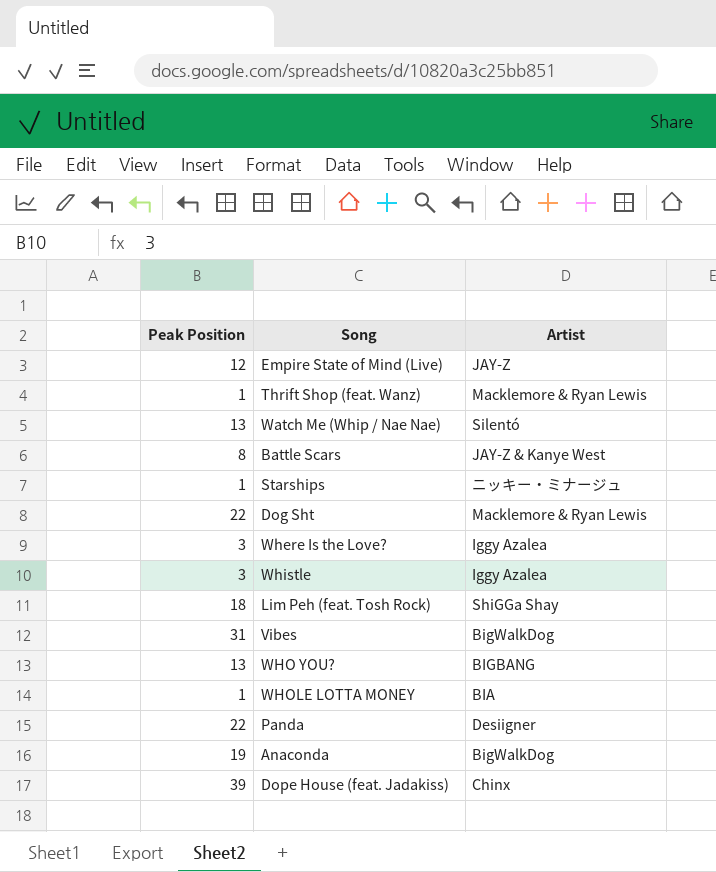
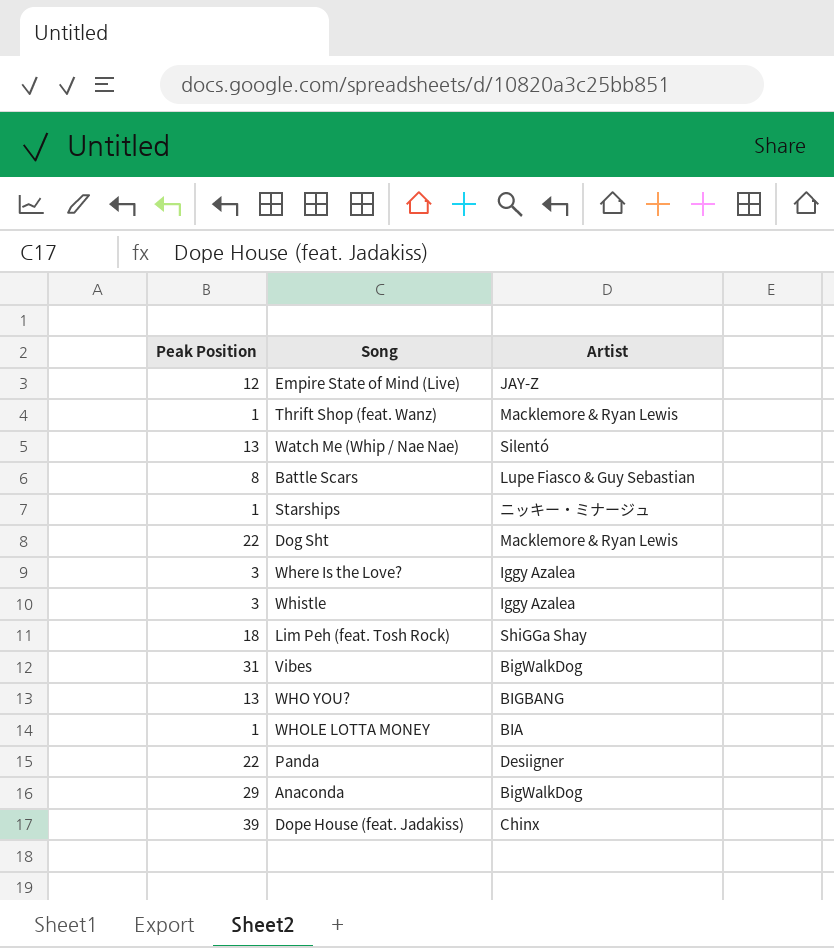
Battle Scars | Artist: JAY-Z & Kanye West -> Lupe Fiasco & Guy Sebastian
Anaconda | Peak Position: 19 -> 29

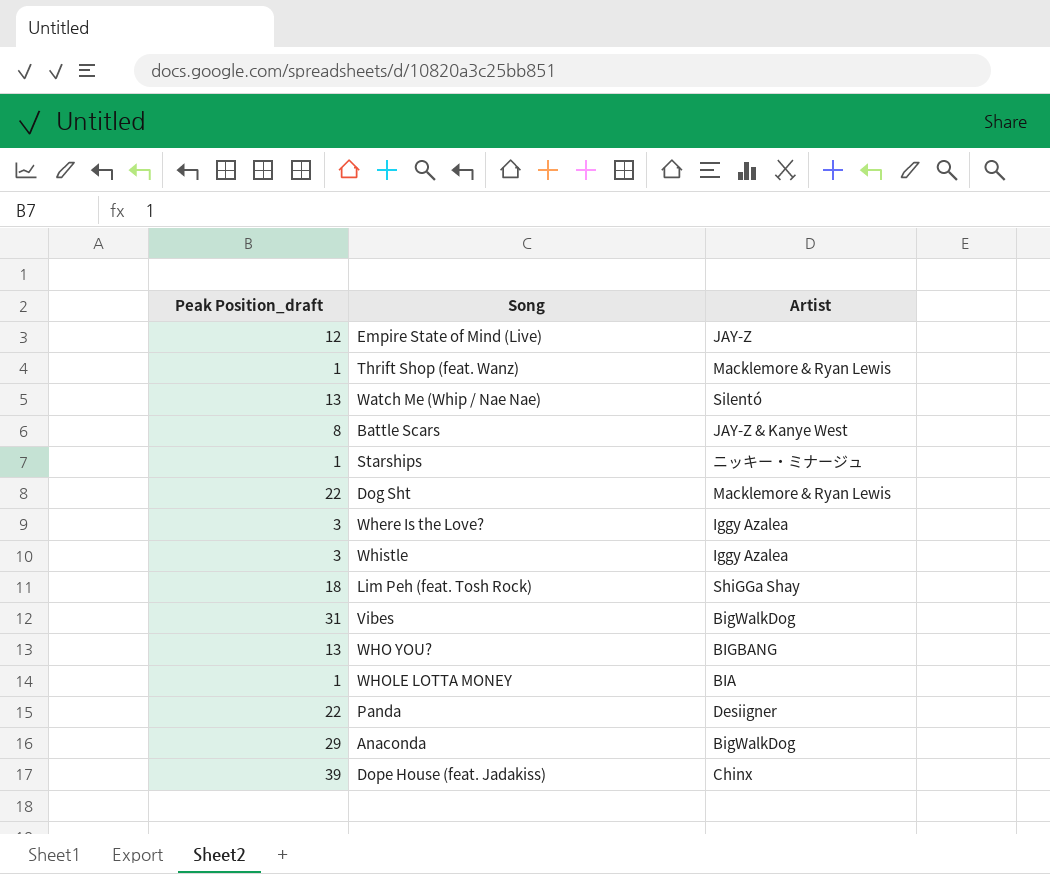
column name: Peak Position -> Peak Position_draft
Battle Scars | Artist: Lupe Fiasco & Guy Sebastian -> JAY-Z & Kanye West

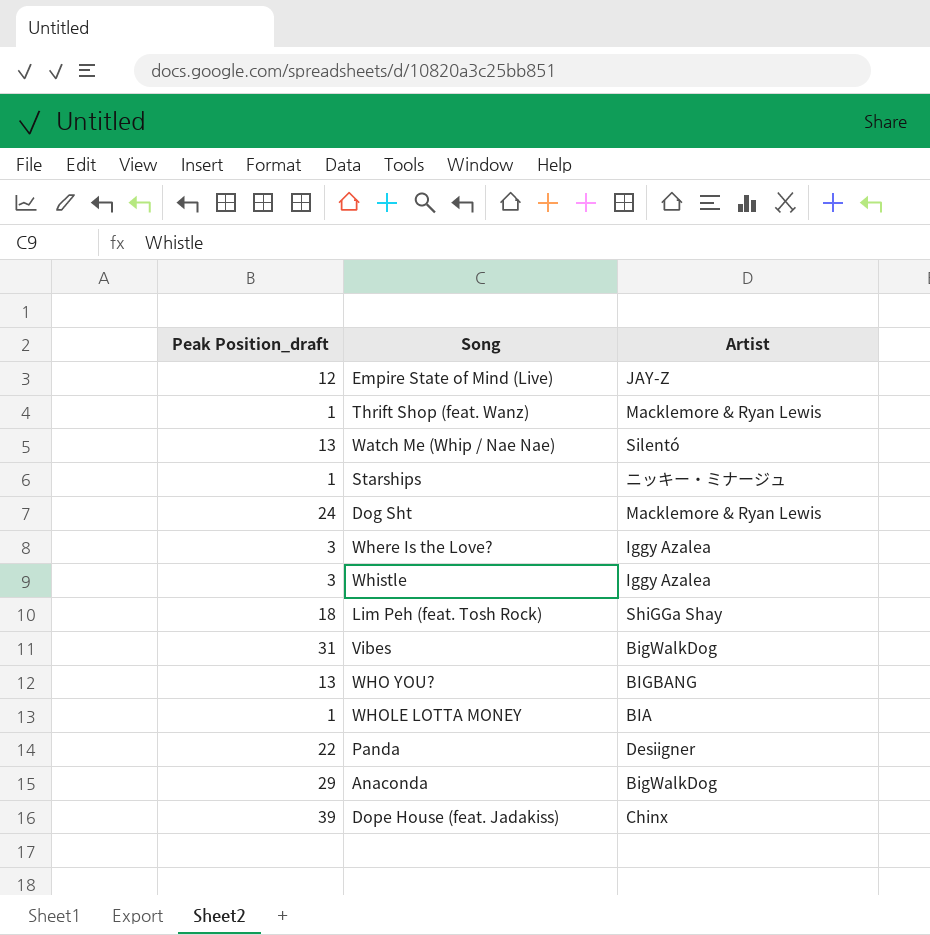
row Battle Scars: 8 | JAY-Z & Kanye West -> none
Dog Sht | Peak Position_draft: 22 -> 24

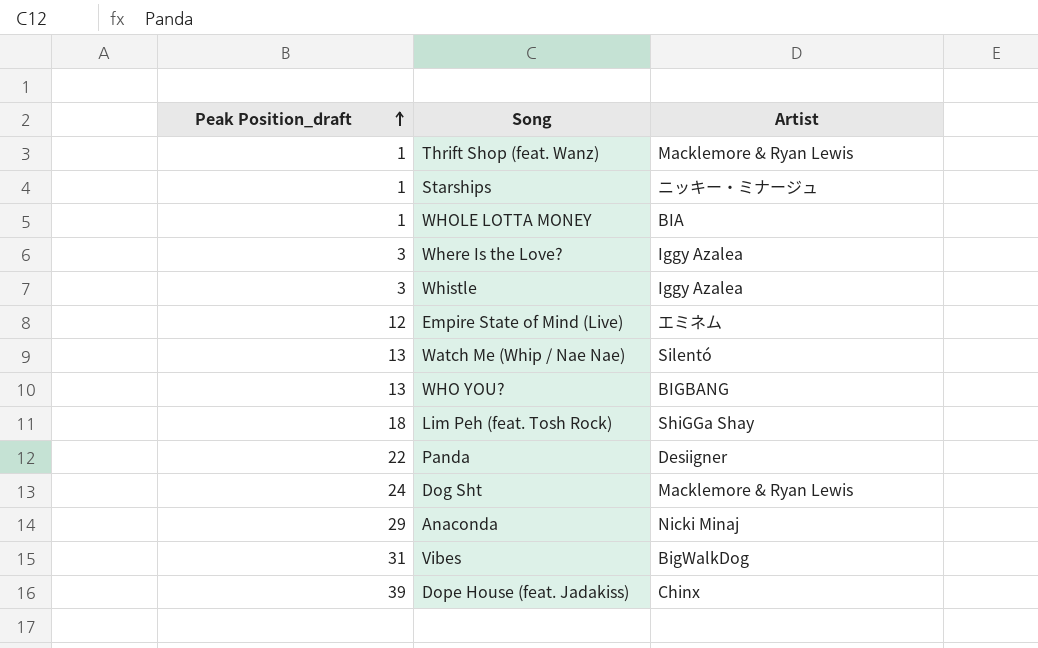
row order: none -> Peak Position_draft ascending
Empire State of Mind (Live) | Artist: JAY-Z -> エミネム
Anaconda | Artist: BigWalkDog -> Nicki Minaj

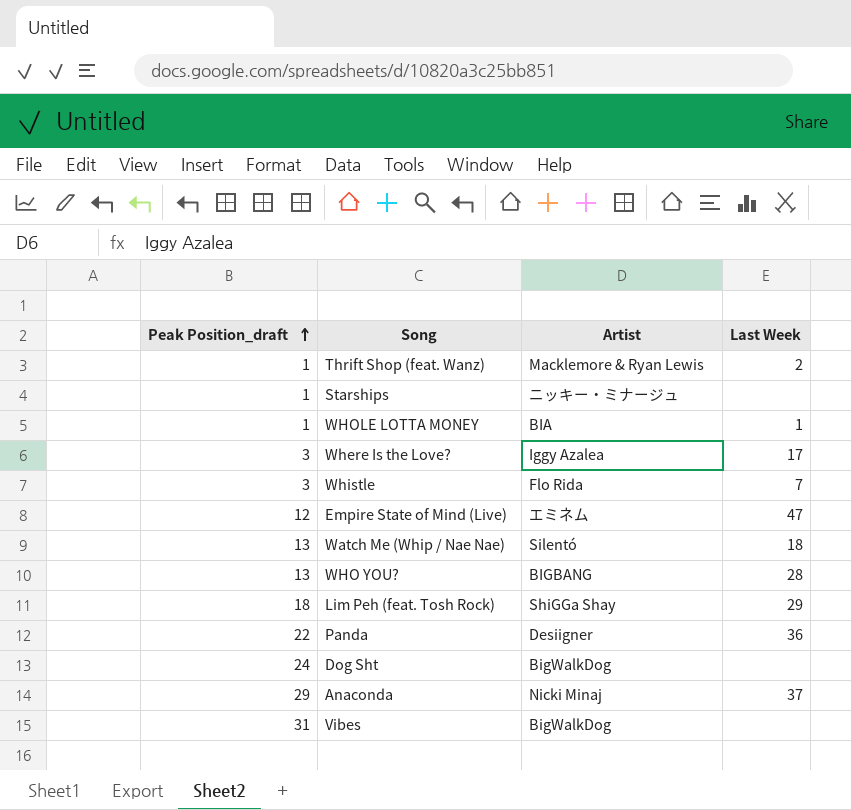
column Last Week | position: none -> 4
row Dope House (feat. Jadakiss): 39 | Chinx -> none
Whistle | Artist: Iggy Azalea -> Flo Rida
Dog Sht | Artist: Macklemore & Ryan Lewis -> BigWalkDog

